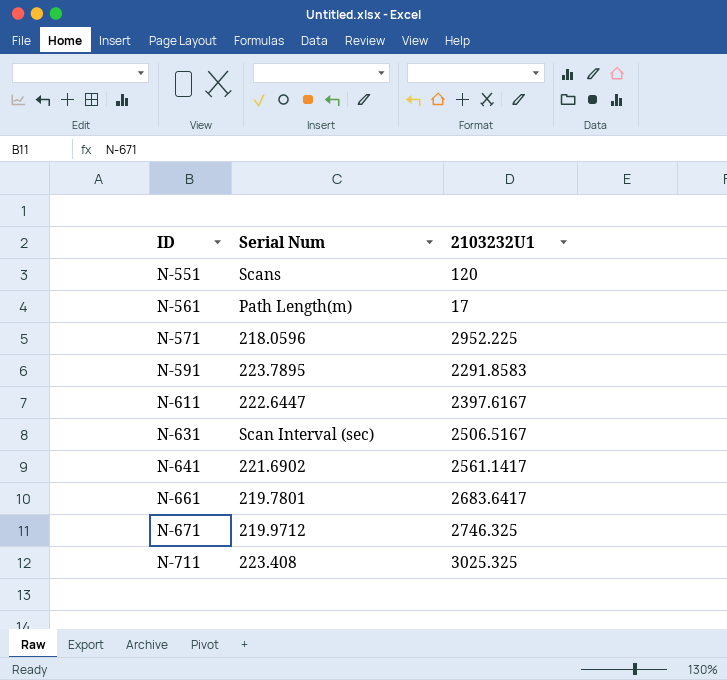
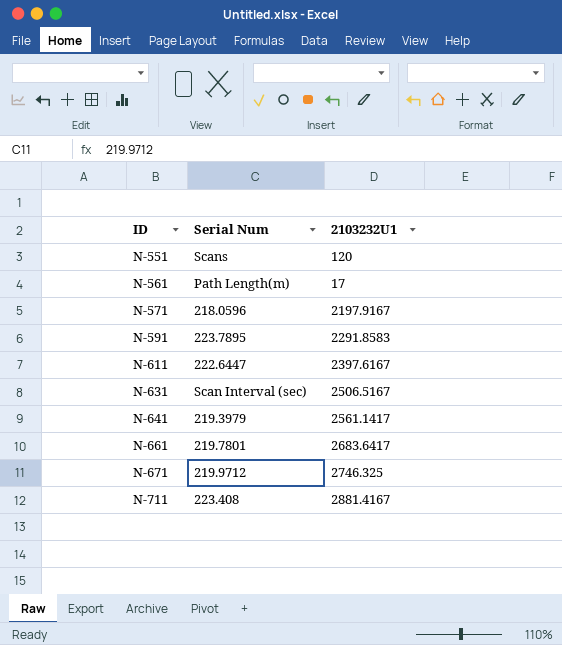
N-571 | 2103232U1: 2952.225 -> 2197.9167
N-641 | Serial Num: 221.6902 -> 219.3979
N-711 | 2103232U1: 3025.325 -> 2881.4167

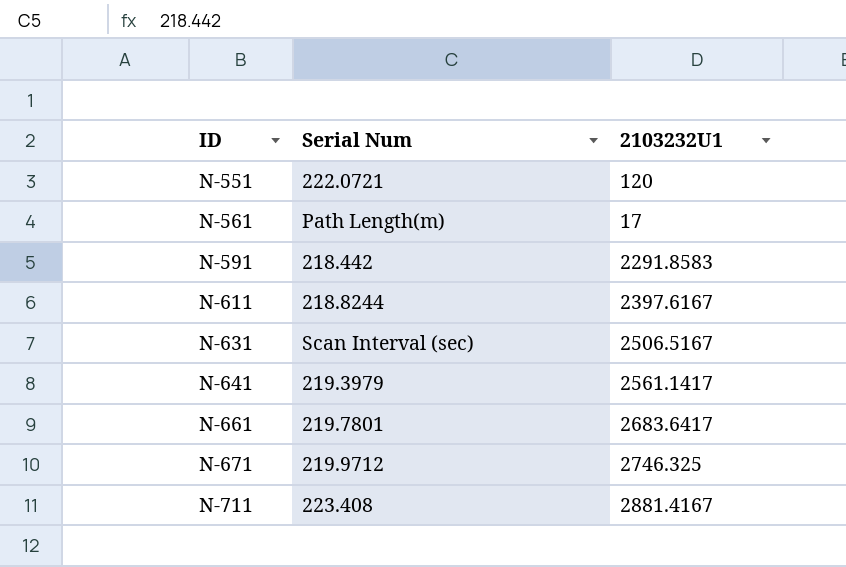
row N-571: 218.0596 | 2197.9167 -> none
N-551 | Serial Num: Scans -> 222.0721
N-591 | Serial Num: 223.7895 -> 218.442
N-611 | Serial Num: 222.6447 -> 218.8244

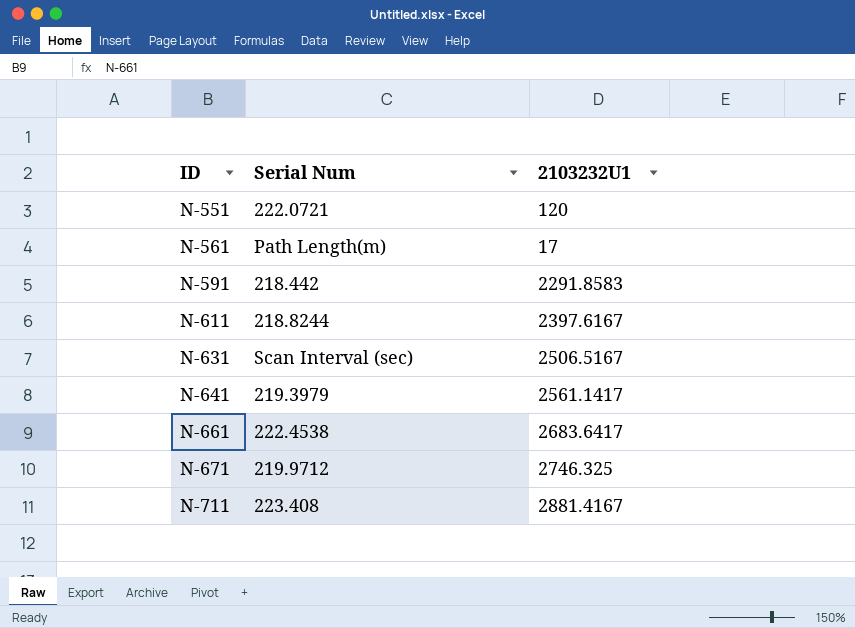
N-661 | Serial Num: 219.7801 -> 222.4538

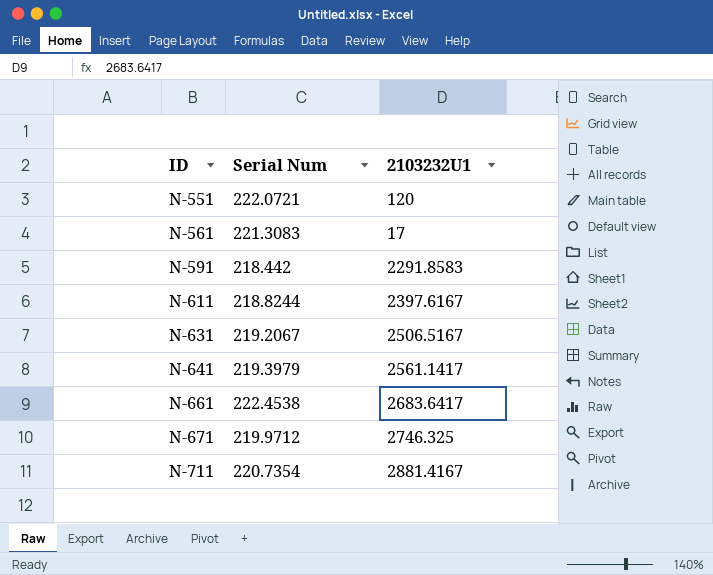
N-561 | Serial Num: Path Length(m) -> 221.3083
N-631 | Serial Num: Scan Interval (sec) -> 219.2067
N-711 | Serial Num: 223.408 -> 220.7354

